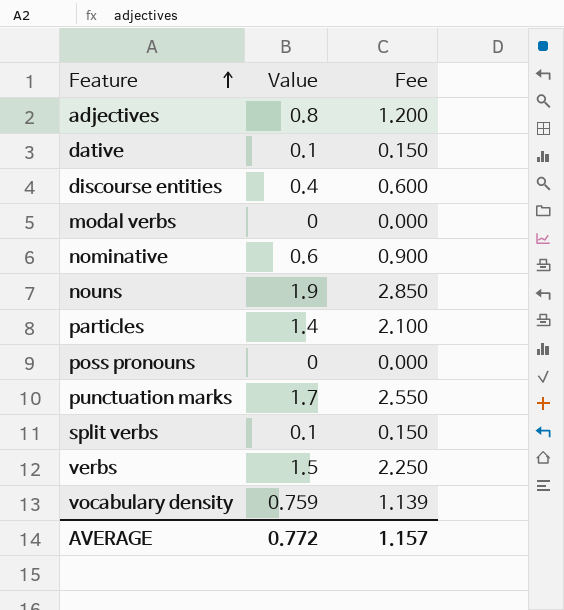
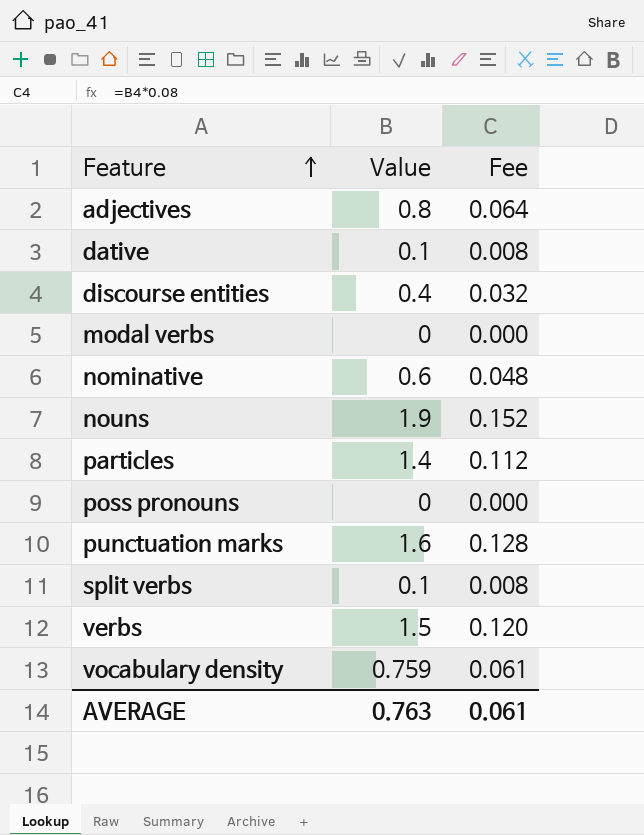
column Fee | formula: [Value] * 1.5 -> [Value] * 0.08
punctuation marks | Value: 1.7 -> 1.6
AVERAGE | Value: 0.772 -> 0.763
AVERAGE | Fee: 1.157 -> 0.061

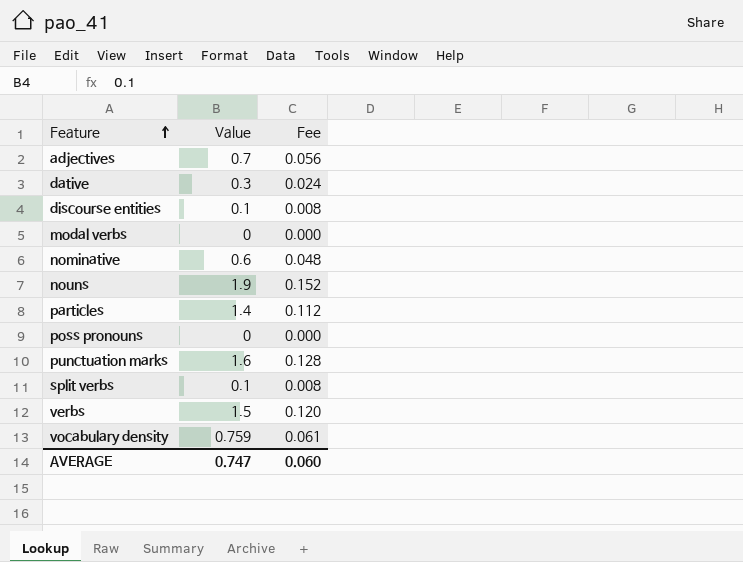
adjectives | Value: 0.8 -> 0.7
adjectives | Fee: 0.064 -> 0.056
dative | Value: 0.1 -> 0.3
dative | Fee: 0.008 -> 0.024
discourse entities | Value: 0.4 -> 0.1
discourse entities | Fee: 0.032 -> 0.008
AVERAGE | Value: 0.763 -> 0.747
AVERAGE | Fee: 0.061 -> 0.060

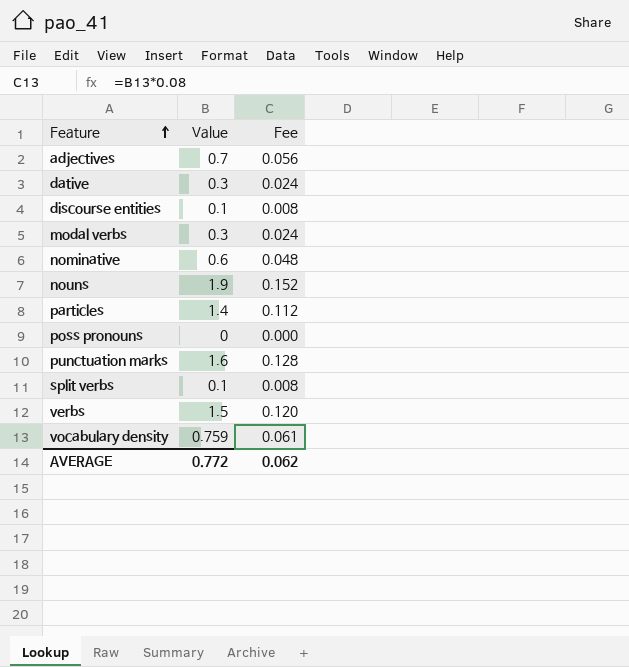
modal verbs | Value: 0 -> 0.3
modal verbs | Fee: 0.000 -> 0.024
AVERAGE | Value: 0.747 -> 0.772
AVERAGE | Fee: 0.060 -> 0.062

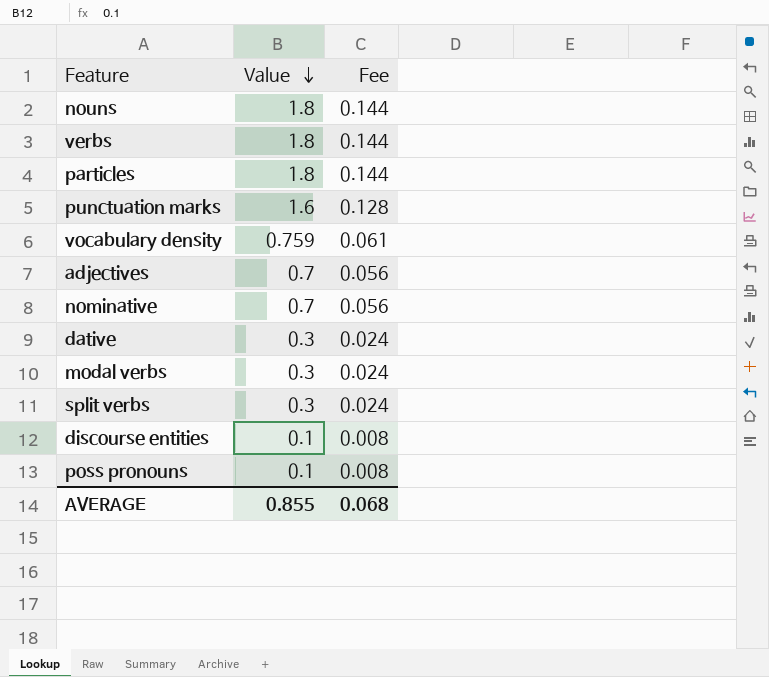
row order: Feature ascending -> Value descending
nouns | Value: 1.9 -> 1.8
nouns | Fee: 0.152 -> 0.144
verbs | Value: 1.5 -> 1.8
verbs | Fee: 0.120 -> 0.144
particles | Value: 1.4 -> 1.8
particles | Fee: 0.112 -> 0.144
nominative | Value: 0.6 -> 0.7
nominative | Fee: 0.048 -> 0.056
split verbs | Value: 0.1 -> 0.3
split verbs | Fee: 0.008 -> 0.024
poss pronouns | Value: 0 -> 0.1
poss pronouns | Fee: 0.000 -> 0.008
AVERAGE | Value: 0.772 -> 0.855
AVERAGE | Fee: 0.062 -> 0.068

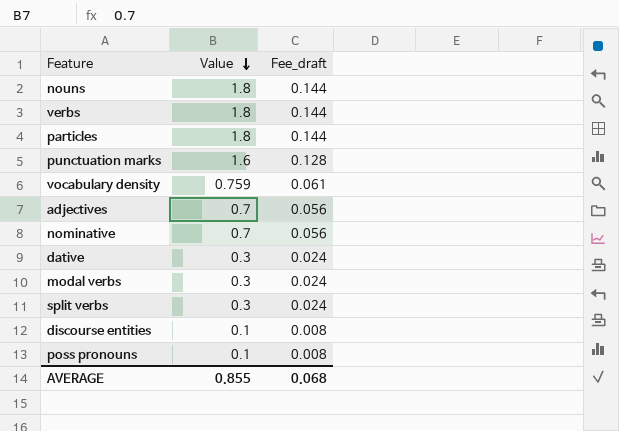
column name: Fee -> Fee_draft

